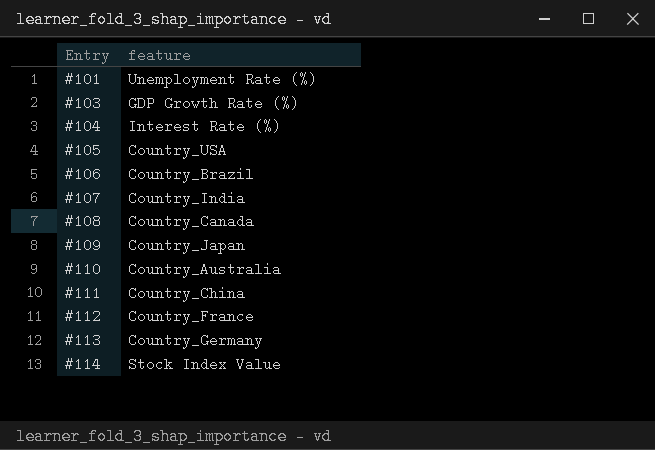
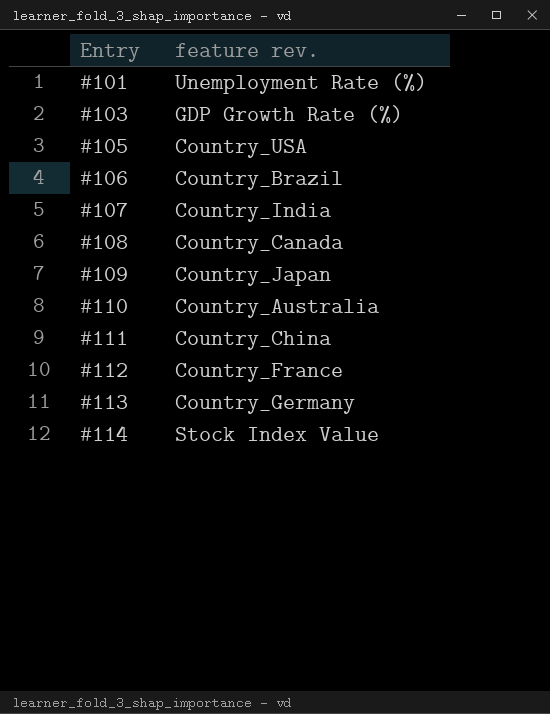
column name: feature -> feature rev.
row #104: Interest Rate (%) -> none

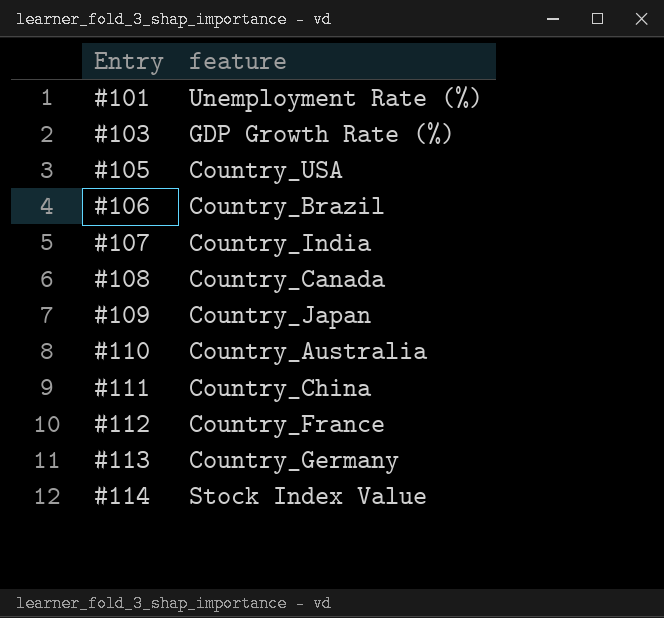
column name: feature rev. -> feature

